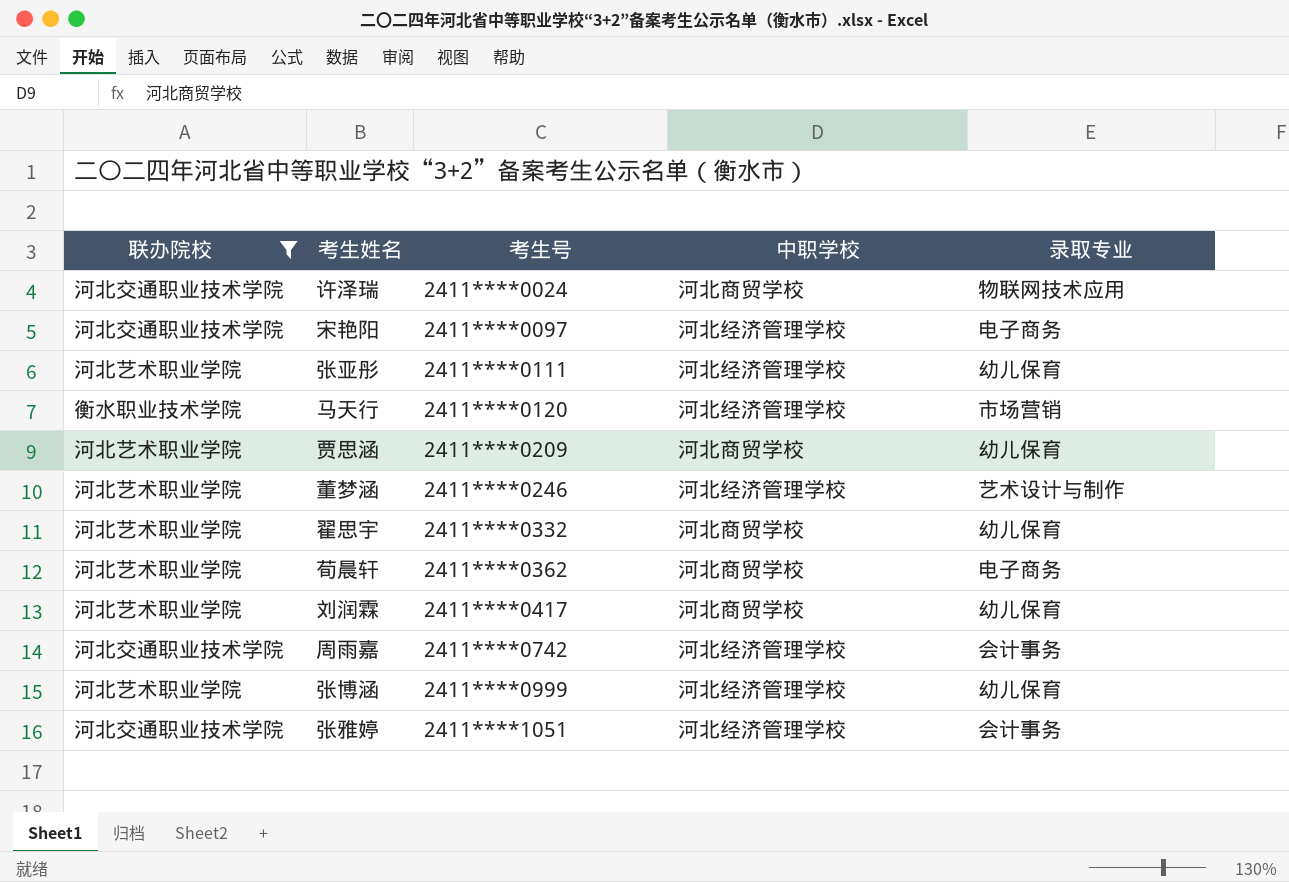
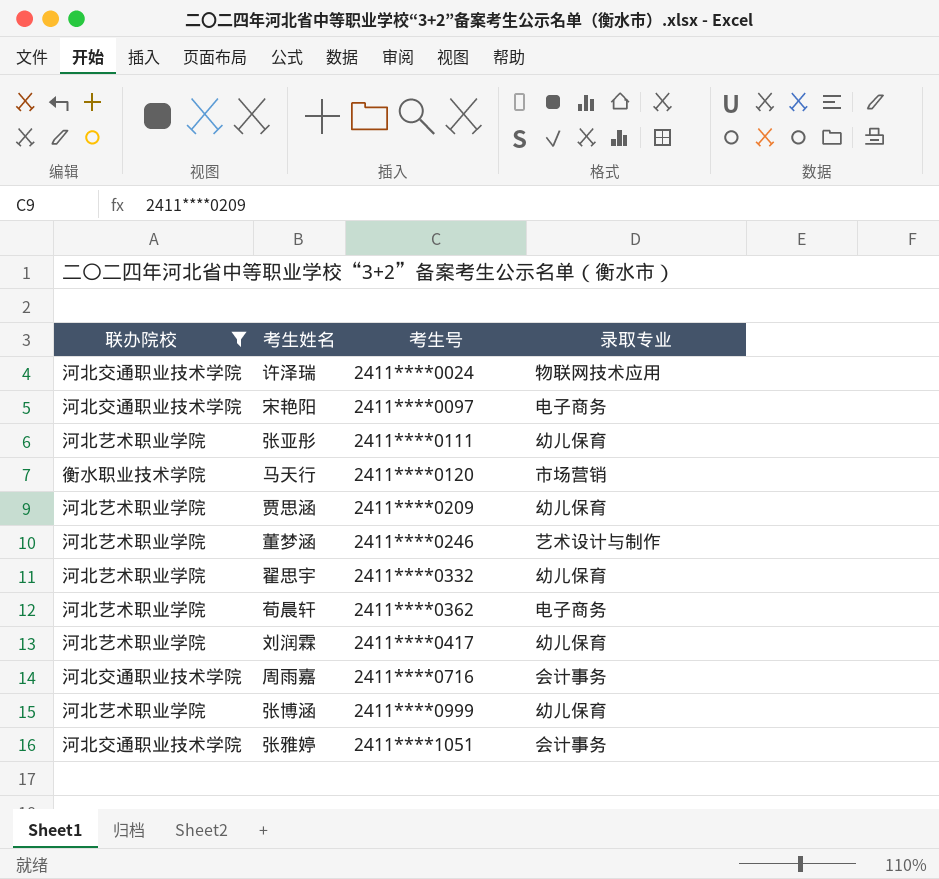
column 中职学校 | position: 4 -> none
周雨嘉 | 考生号: 2411****0742 -> 2411****0716

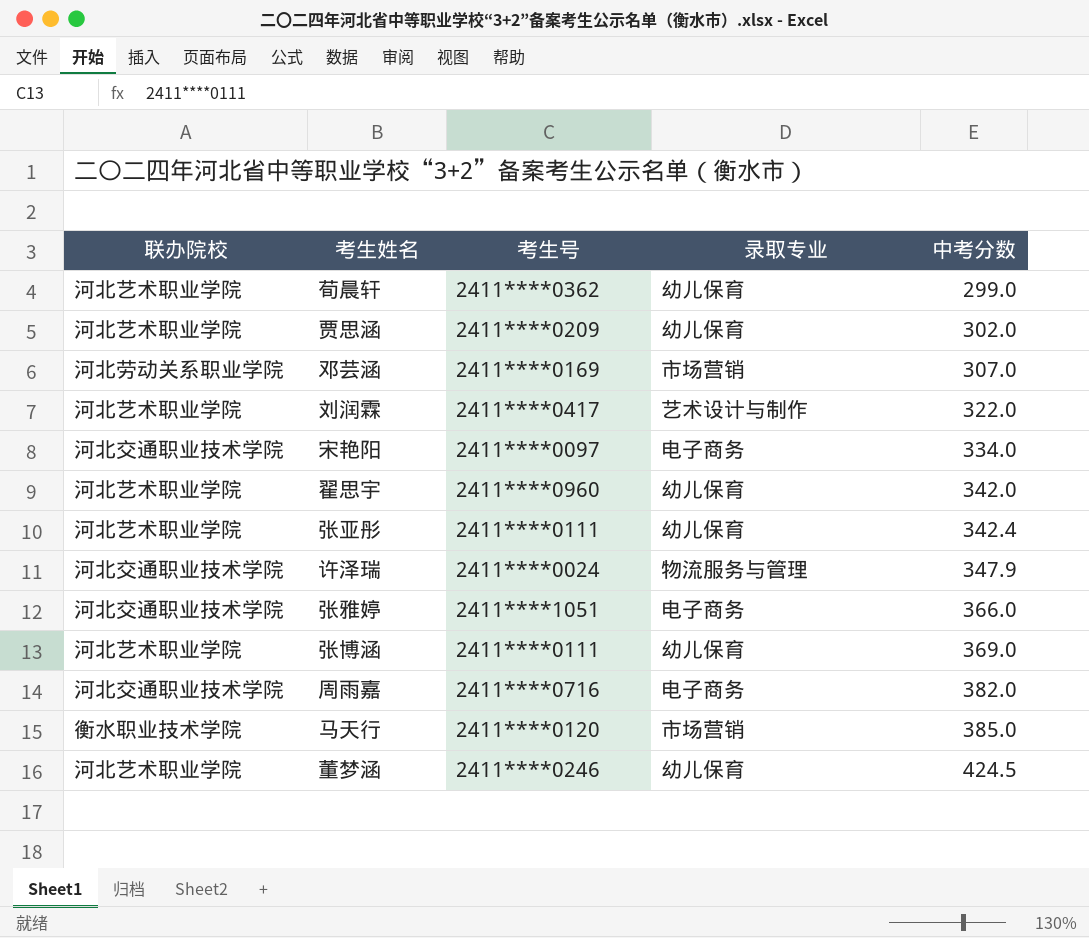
filter: 联办院校 != 河北劳动关系职业学院 -> none
row order: 考生号 ascending -> 中考分数 ascending
column 中考分数 | position: none -> 5
荀晨轩 | 录取专业: 电子商务 -> 幼儿保育
刘润霖 | 录取专业: 幼儿保育 -> 艺术设计与制作
翟思宇 | 考生号: 2411****0332 -> 2411****0960
许泽瑞 | 录取专业: 物联网技术应用 -> 物流服务与管理
张雅婷 | 录取专业: 会计事务 -> 电子商务
张博涵 | 考生号: 2411****0999 -> 2411****0111
周雨嘉 | 录取专业: 会计事务 -> 电子商务
董梦涵 | 录取专业: 艺术设计与制作 -> 幼儿保育

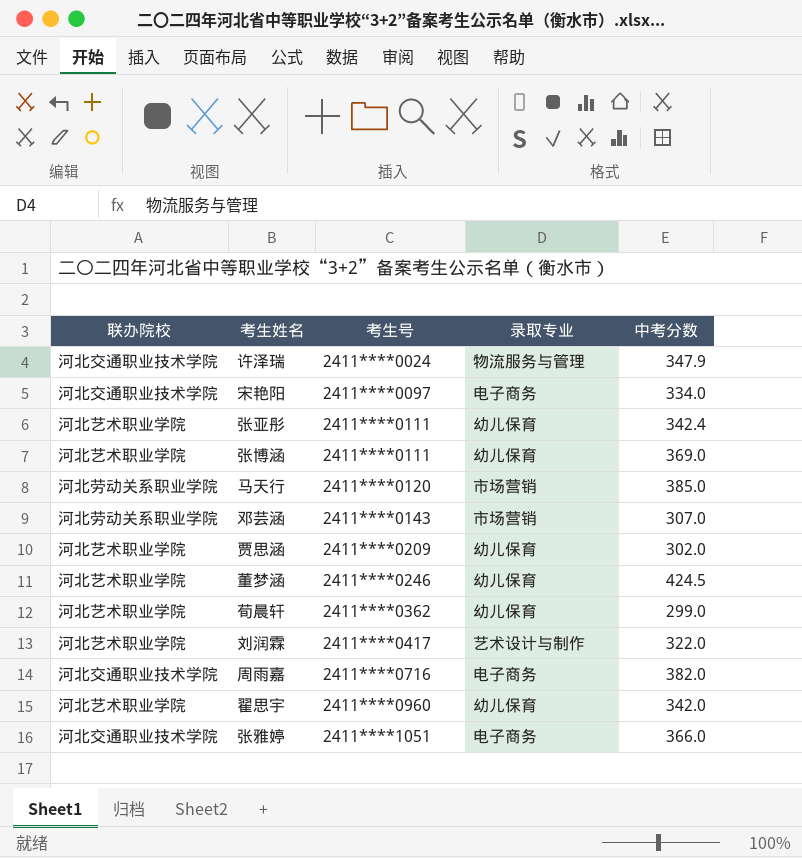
row order: 中考分数 ascending -> 考生号 ascending
马天行 | 联办院校: 衡水职业技术学院 -> 河北劳动关系职业学院
邓芸涵 | 考生号: 2411****0169 -> 2411****0143

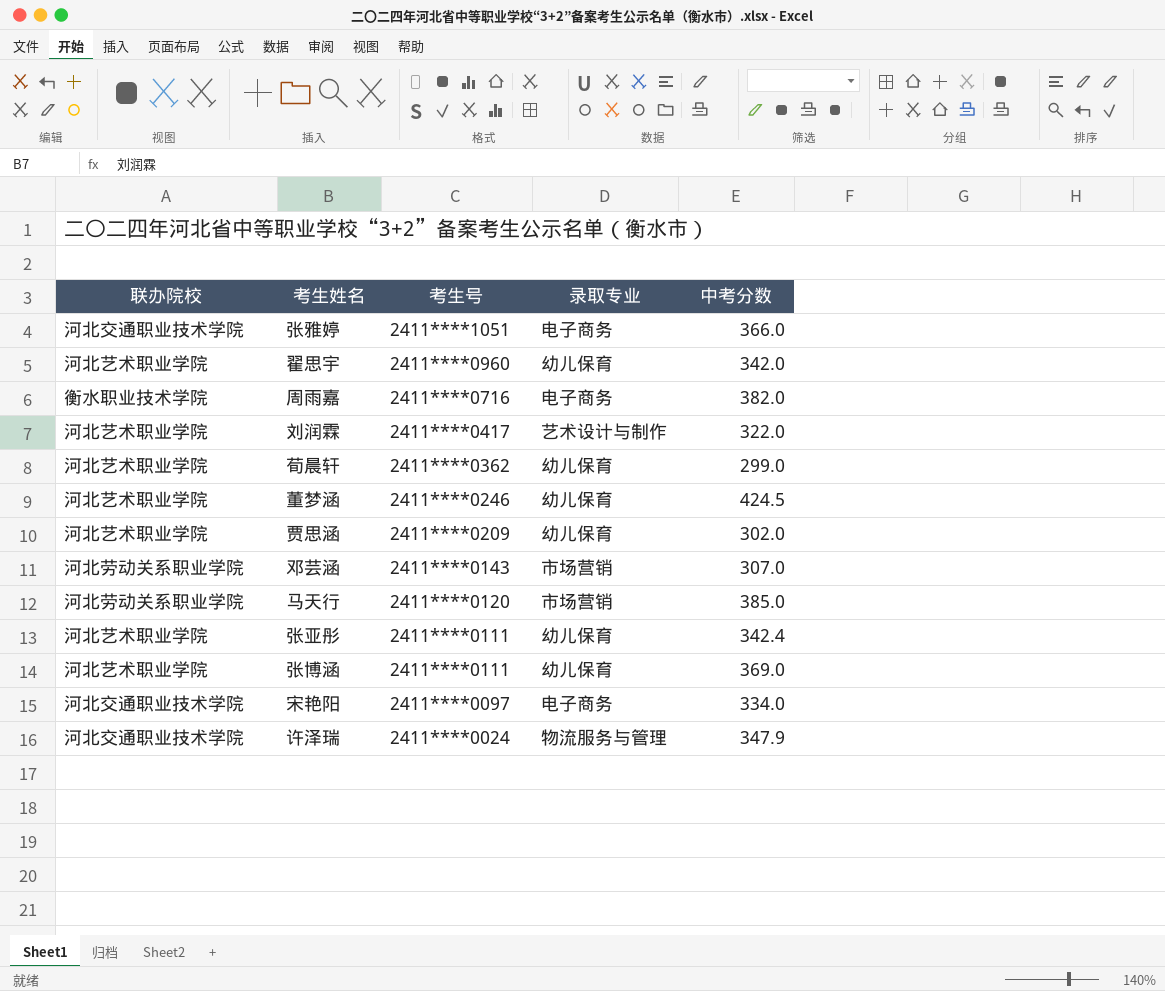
row order: 考生号 ascending -> 考生号 descending
周雨嘉 | 联办院校: 河北交通职业技术学院 -> 衡水职业技术学院

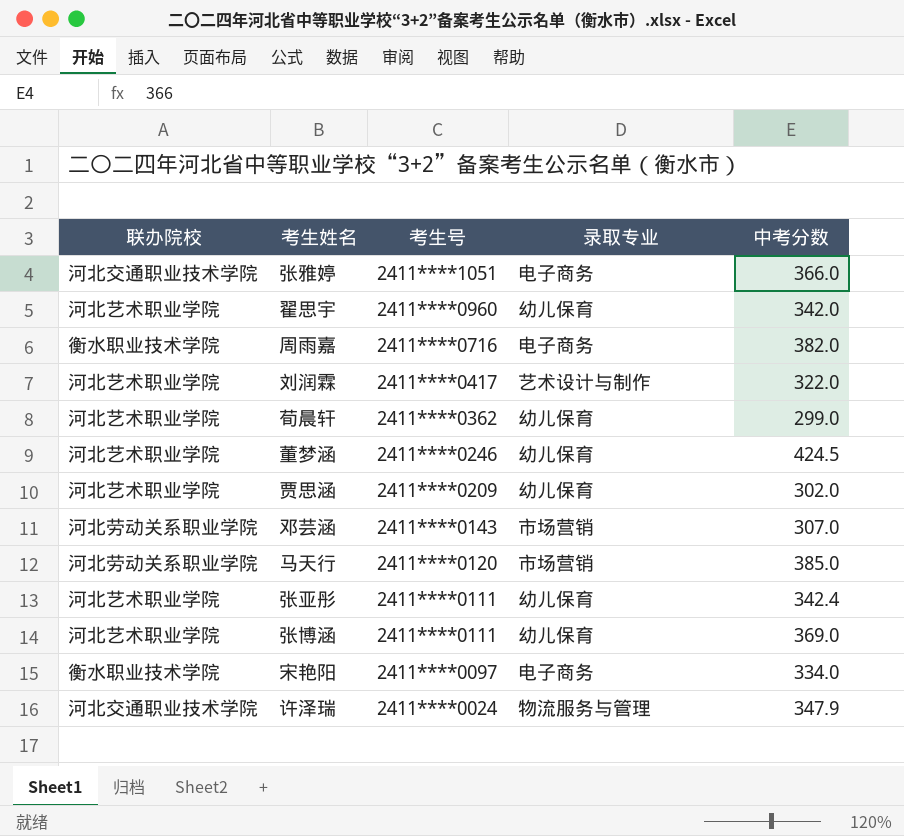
宋艳阳 | 联办院校: 河北交通职业技术学院 -> 衡水职业技术学院

